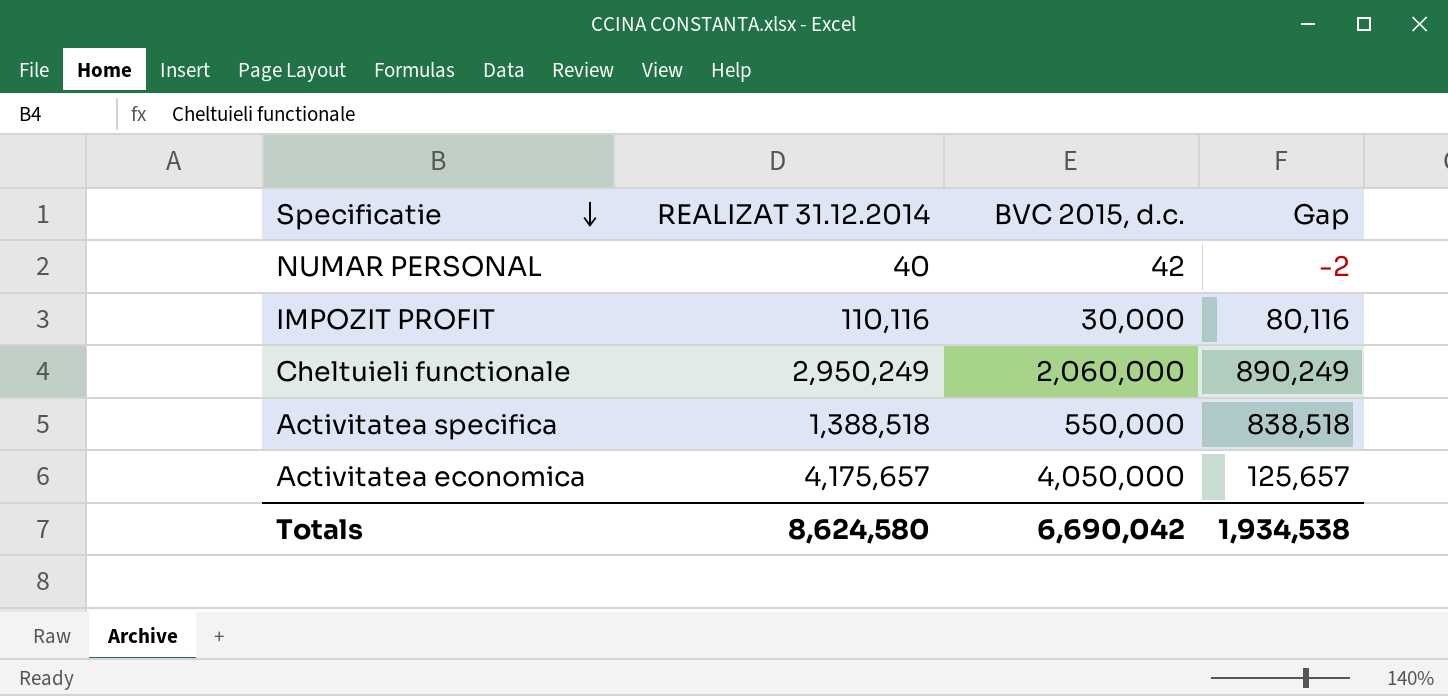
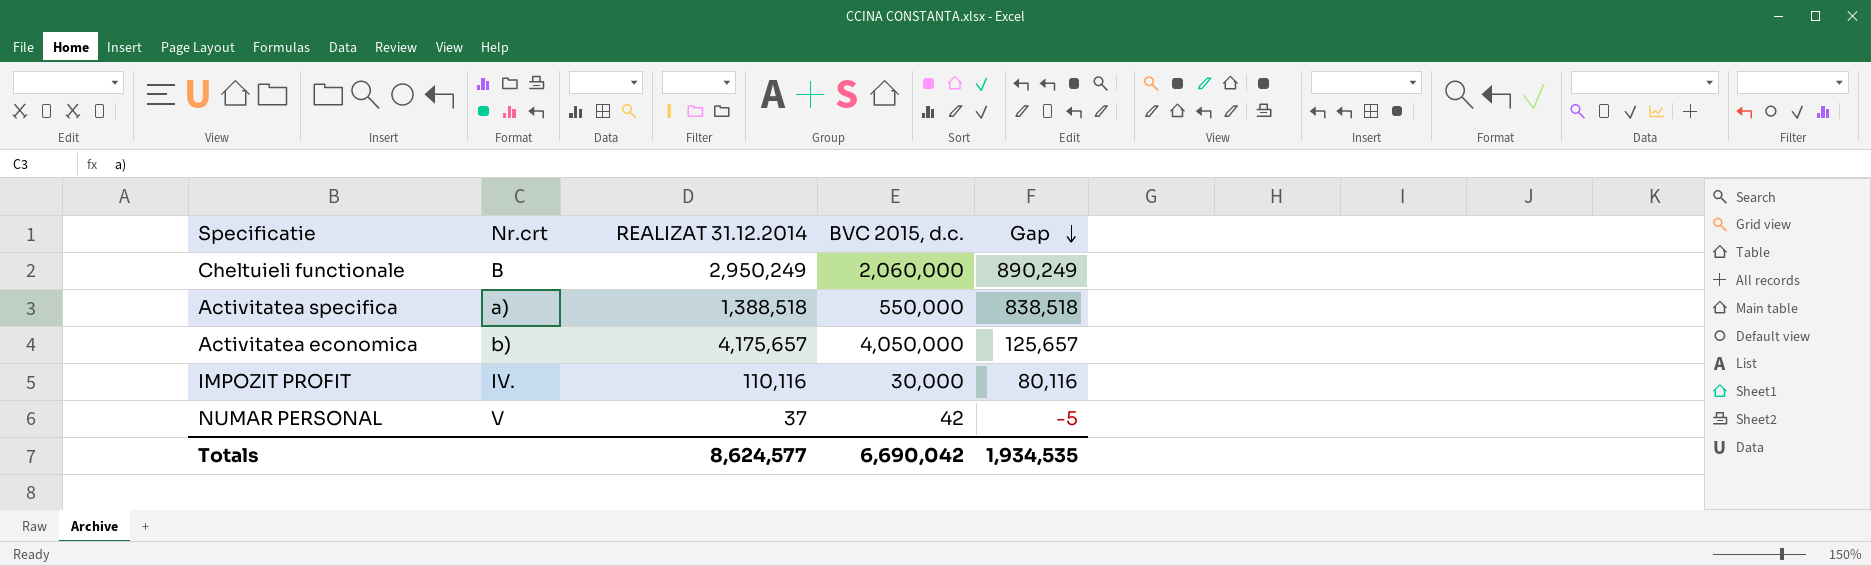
row order: Specificatie descending -> Gap descending
column Nr.crt | position: none -> 2
NUMAR PERSONAL | REALIZAT 31.12.2014: 40 -> 37
NUMAR PERSONAL | Gap: -2 -> -5
Totals | REALIZAT 31.12.2014: 8,624,580 -> 8,624,577
Totals | Gap: 1,934,538 -> 1,934,535

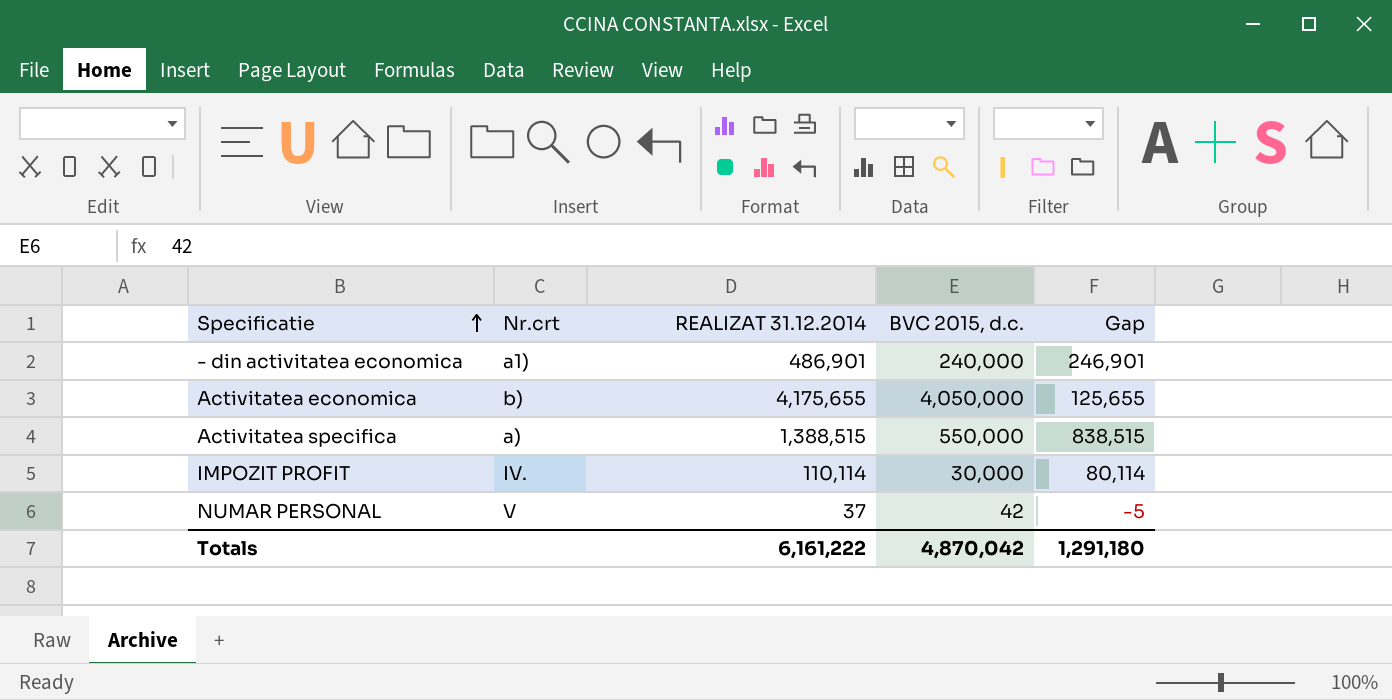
row order: Gap descending -> Specificatie ascending
row Cheltuieli functionale: B | 2,950,249 | 2,060,000 | 890,249 -> none
row - din activitatea economica: none -> a1) | 486,901 | 240,000 | 246,901
Activitatea economica | REALIZAT 31.12.2014: 4,175,657 -> 4,175,655
Activitatea economica | Gap: 125,657 -> 125,655
Activitatea specifica | REALIZAT 31.12.2014: 1,388,518 -> 1,388,515
Activitatea specifica | Gap: 838,518 -> 838,515
IMPOZIT PROFIT | REALIZAT 31.12.2014: 110,116 -> 110,114
IMPOZIT PROFIT | Gap: 80,116 -> 80,114
Totals | REALIZAT 31.12.2014: 8,624,577 -> 6,161,222
Totals | BVC 2015, d.c.: 6,690,042 -> 4,870,042
Totals | Gap: 1,934,535 -> 1,291,180

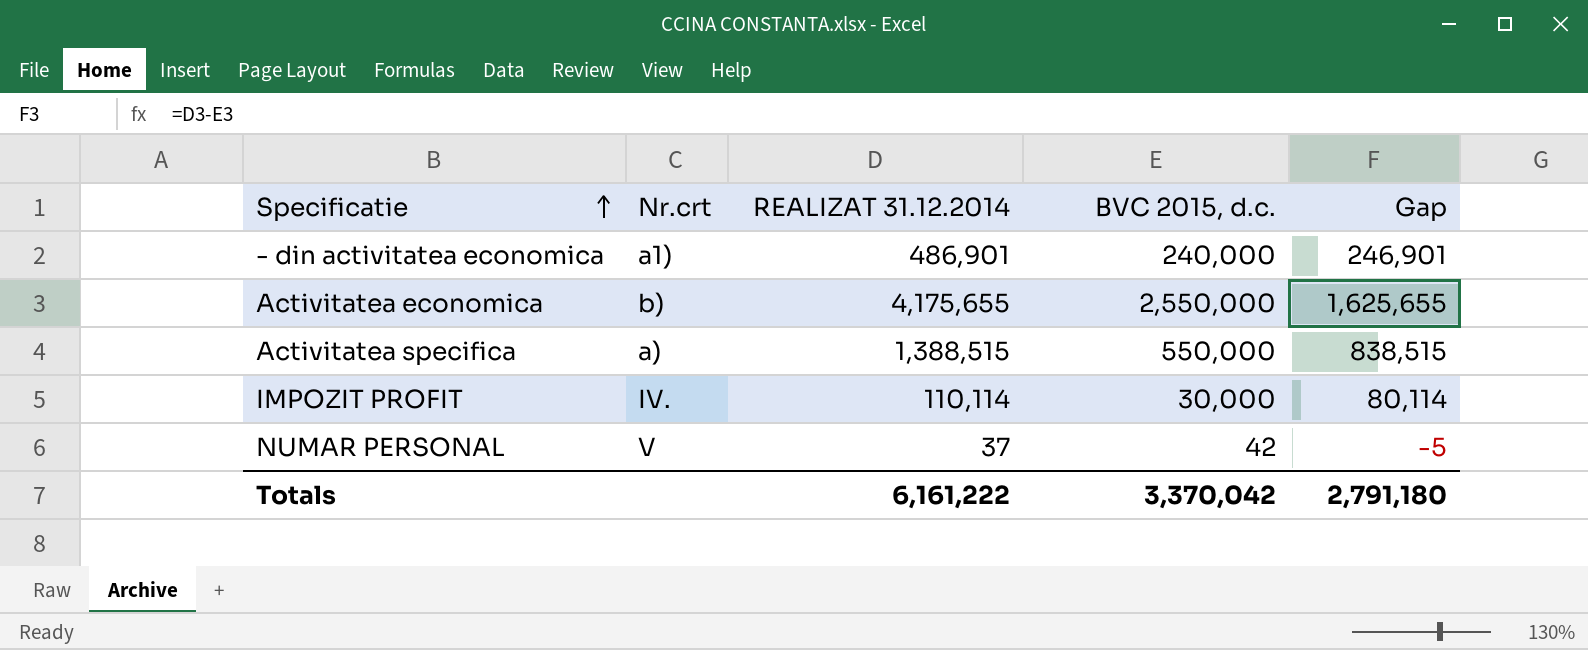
Activitatea economica | BVC 2015, d.c.: 4,050,000 -> 2,550,000
Activitatea economica | Gap: 125,655 -> 1,625,655
Totals | BVC 2015, d.c.: 4,870,042 -> 3,370,042
Totals | Gap: 1,291,180 -> 2,791,180

